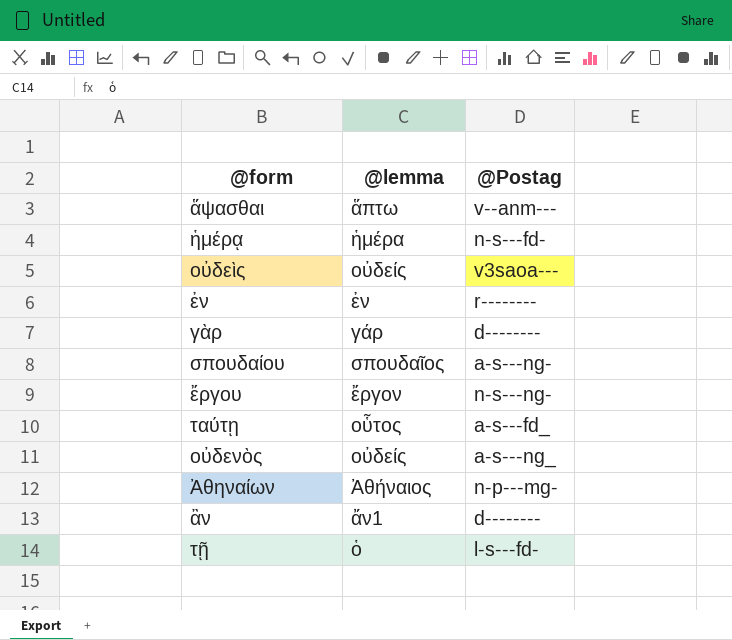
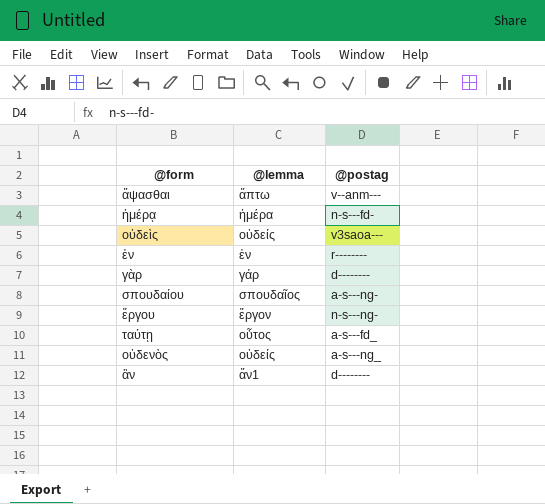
column name: @Postag -> @postag
row Ἀθηναίων: Ἀθήναιος | n-p---mg- -> none
row τῇ: ὁ | l-s---fd- -> none

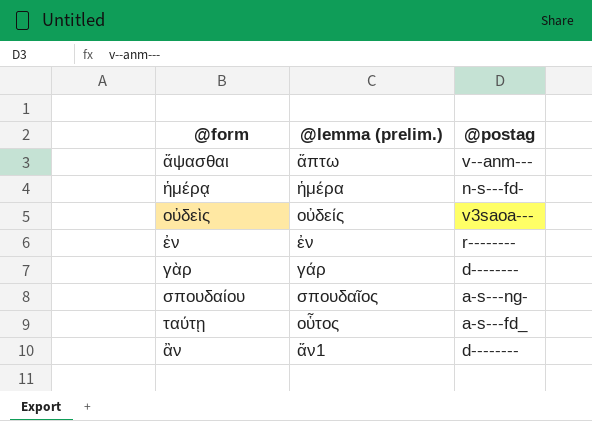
column name: @lemma -> @lemma (prelim.)
row ἔργου: ἔργον | n-s---ng- -> none
row οὐδενὸς: οὐδείς | a-s---ng_ -> none

